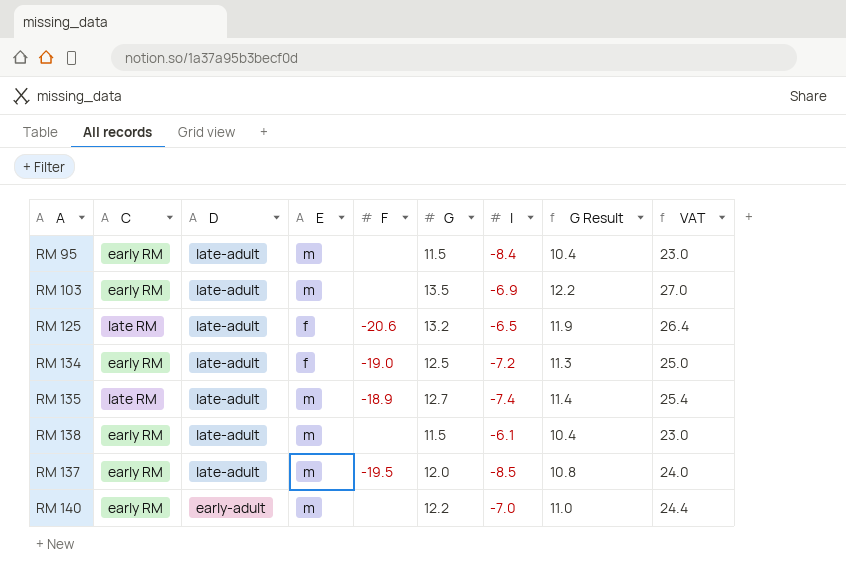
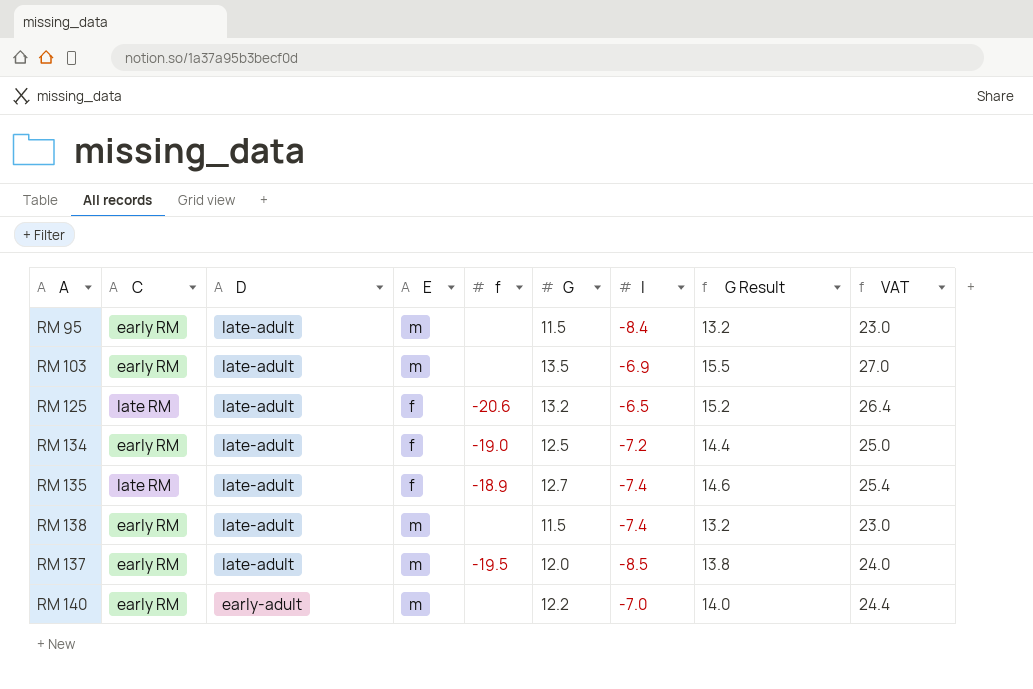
column name: F -> f
column G Result | formula: [G] * 0.9 -> [G] * 1.15
RM 135 | E: m -> f
RM 138 | I: -6.1 -> -7.4

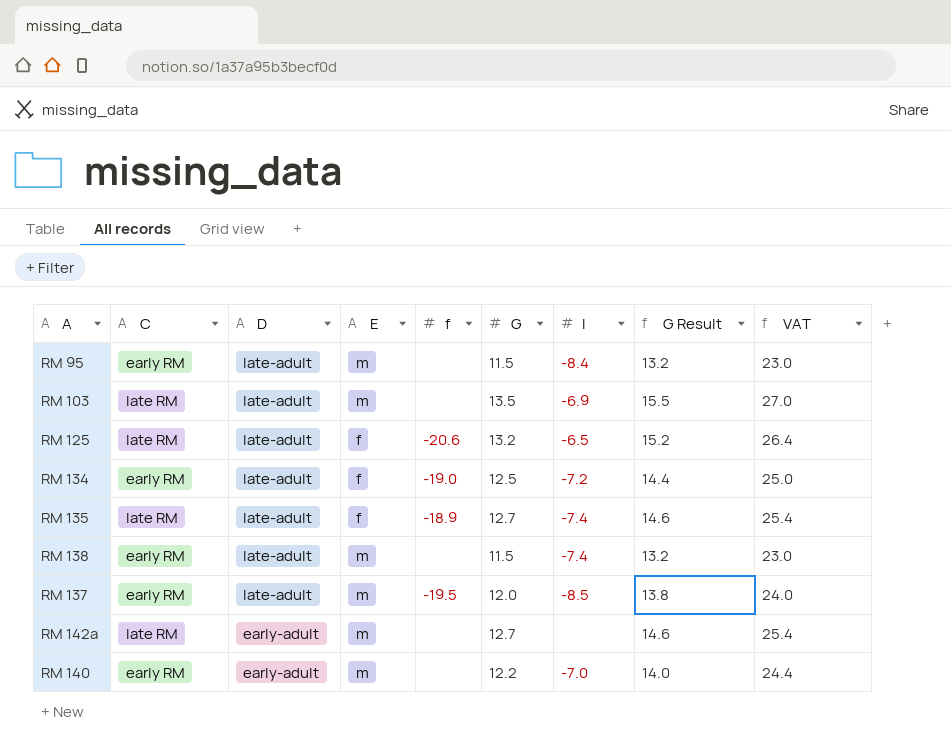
RM 103 | C: early RM -> late RM
row RM 142a: none -> late RM | early-adult | m | none | 12.7 | none | 14.6 | 25.4

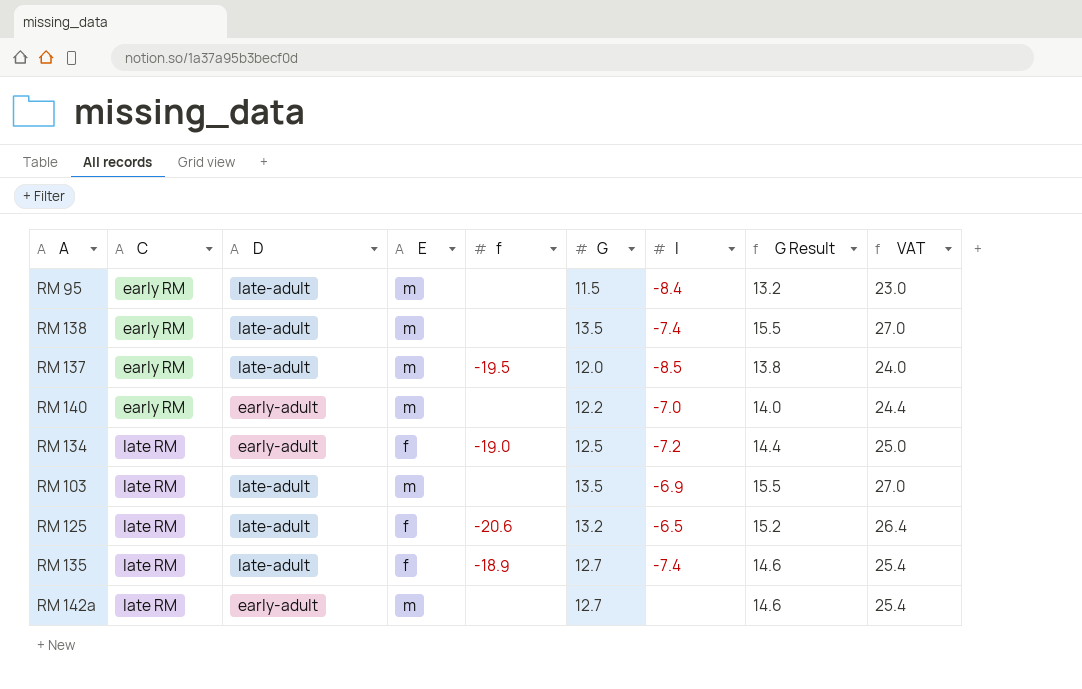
row order: D descending -> C ascending
RM 138 | G: 11.5 -> 13.5
RM 138 | G Result: 13.2 -> 15.5
RM 138 | VAT: 23.0 -> 27.0
RM 134 | C: early RM -> late RM
RM 134 | D: late-adult -> early-adult

